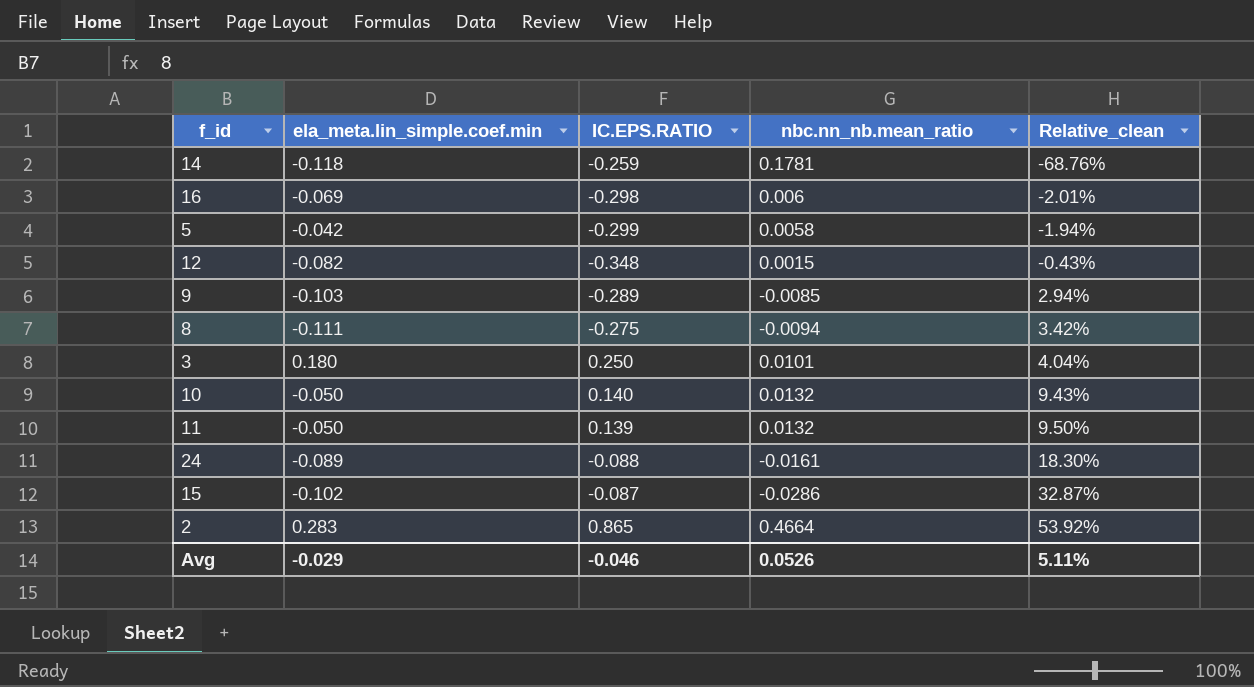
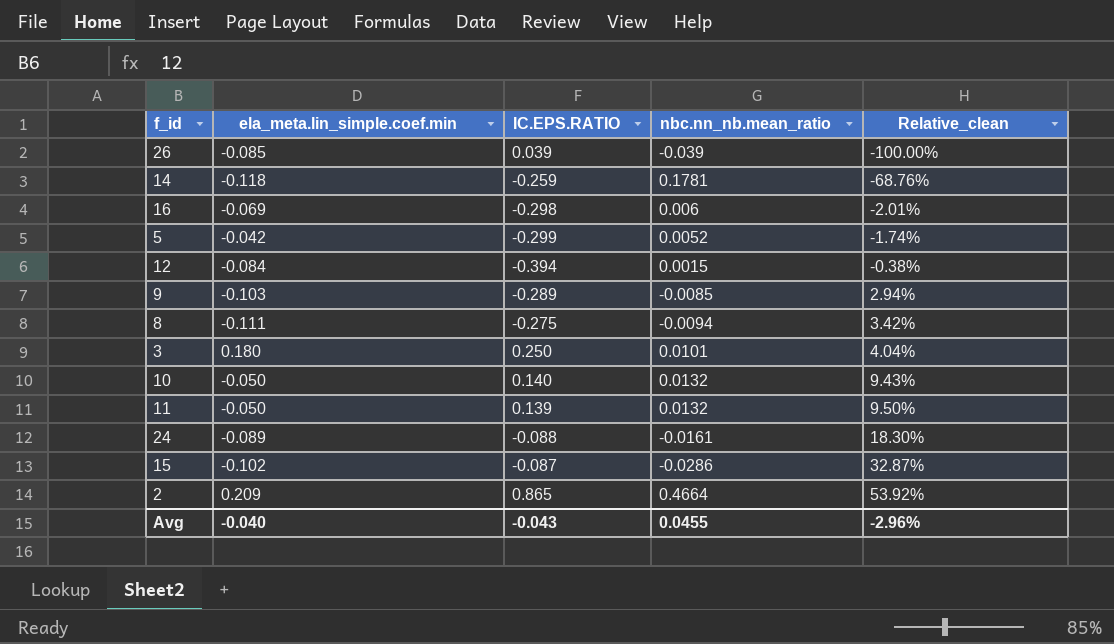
row 26: none -> -0.085 | 0.039 | -0.039 | -100.00%
5 | nbc.nn_nb.mean_ratio: 0.0058 -> 0.0052
5 | Relative_clean: -1.94% -> -1.74%
12 | ela_meta.lin_simple.coef.min: -0.082 -> -0.084
12 | IC.EPS.RATIO: -0.348 -> -0.394
12 | Relative_clean: -0.43% -> -0.38%
2 | ela_meta.lin_simple.coef.min: 0.283 -> 0.209
Avg | ela_meta.lin_simple.coef.min: -0.029 -> -0.040
Avg | IC.EPS.RATIO: -0.046 -> -0.043
Avg | nbc.nn_nb.mean_ratio: 0.0526 -> 0.0455
Avg | Relative_clean: 5.11% -> -2.96%

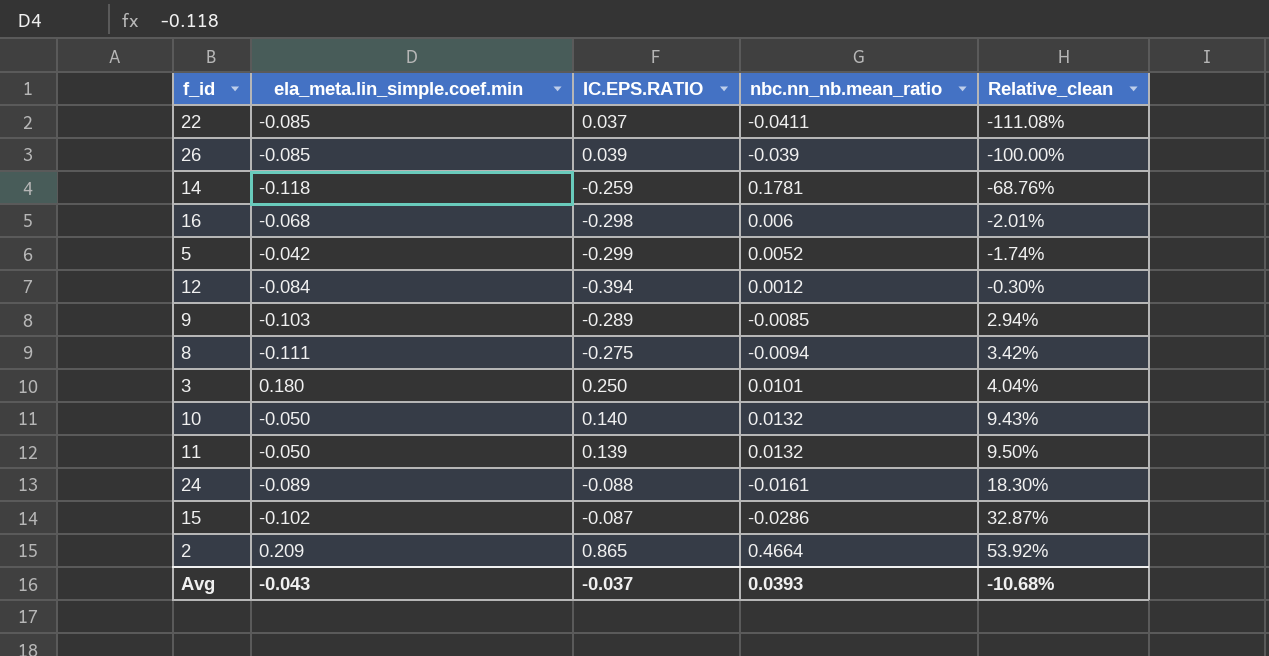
row 22: none -> -0.085 | 0.037 | -0.0411 | -111.08%
16 | ela_meta.lin_simple.coef.min: -0.069 -> -0.068
12 | nbc.nn_nb.mean_ratio: 0.0015 -> 0.0012
12 | Relative_clean: -0.38% -> -0.30%
Avg | ela_meta.lin_simple.coef.min: -0.040 -> -0.043
Avg | IC.EPS.RATIO: -0.043 -> -0.037
Avg | nbc.nn_nb.mean_ratio: 0.0455 -> 0.0393
Avg | Relative_clean: -2.96% -> -10.68%

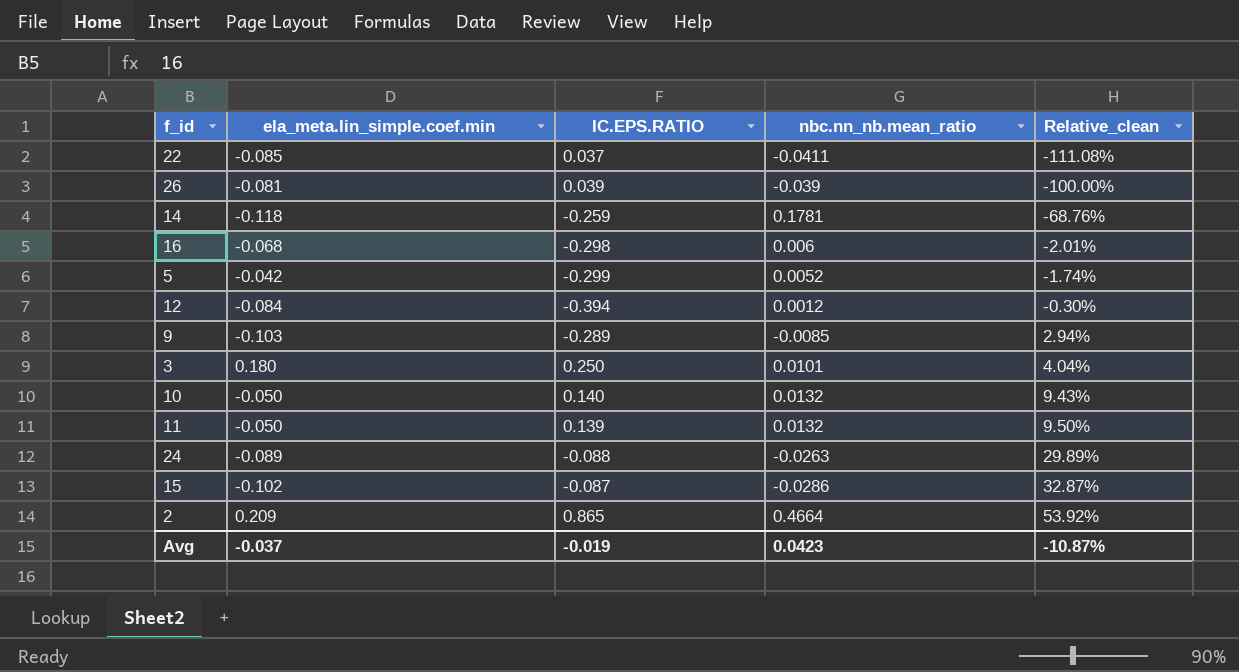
row 8: -0.111 | -0.275 | -0.0094 | 3.42% -> none
26 | ela_meta.lin_simple.coef.min: -0.085 -> -0.081
24 | nbc.nn_nb.mean_ratio: -0.0161 -> -0.0263
24 | Relative_clean: 18.30% -> 29.89%
Avg | ela_meta.lin_simple.coef.min: -0.043 -> -0.037
Avg | IC.EPS.RATIO: -0.037 -> -0.019
Avg | nbc.nn_nb.mean_ratio: 0.0393 -> 0.0423
Avg | Relative_clean: -10.68% -> -10.87%

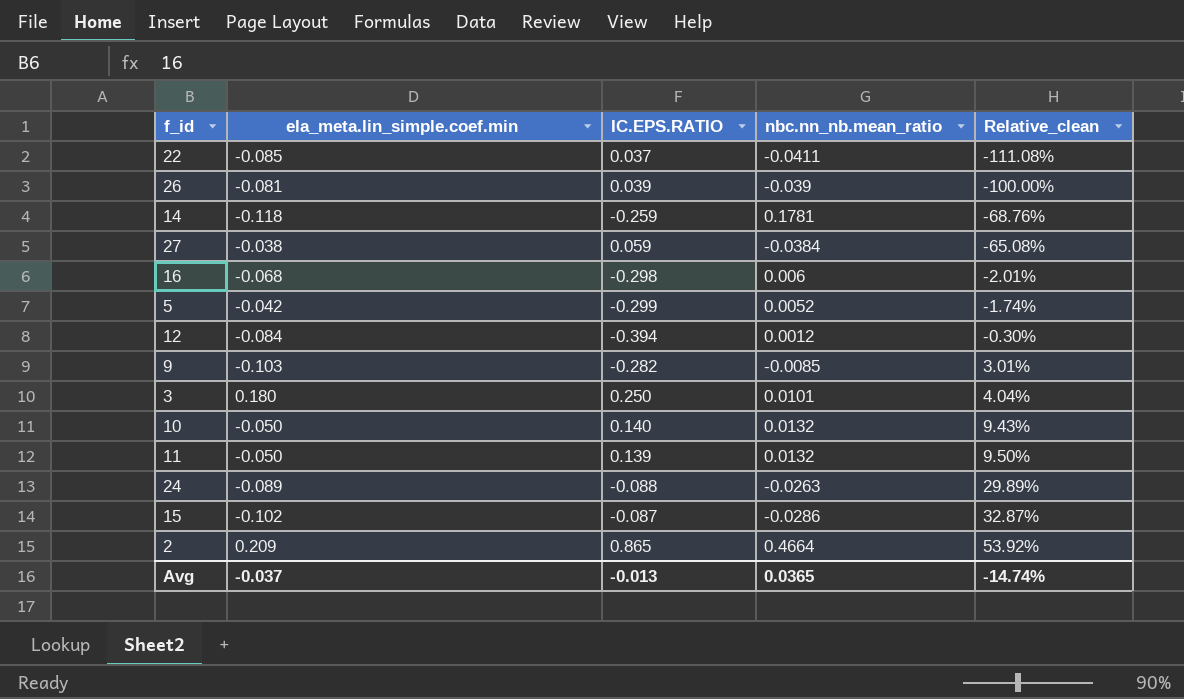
row 27: none -> -0.038 | 0.059 | -0.0384 | -65.08%
9 | IC.EPS.RATIO: -0.289 -> -0.282
9 | Relative_clean: 2.94% -> 3.01%
Avg | IC.EPS.RATIO: -0.019 -> -0.013
Avg | nbc.nn_nb.mean_ratio: 0.0423 -> 0.0365
Avg | Relative_clean: -10.87% -> -14.74%

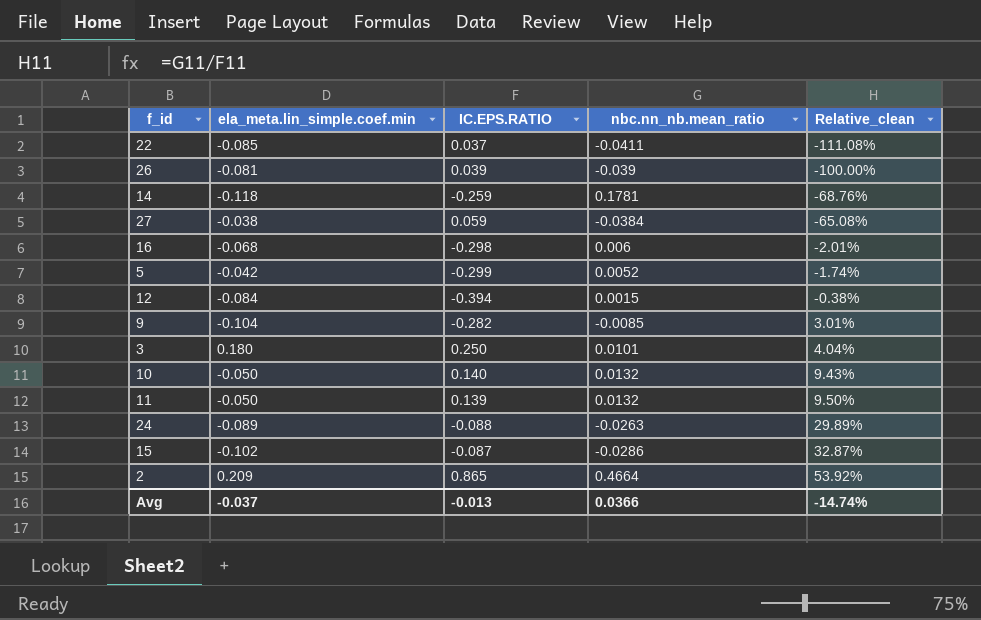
12 | nbc.nn_nb.mean_ratio: 0.0012 -> 0.0015
12 | Relative_clean: -0.30% -> -0.38%
9 | ela_meta.lin_simple.coef.min: -0.103 -> -0.104
Avg | nbc.nn_nb.mean_ratio: 0.0365 -> 0.0366

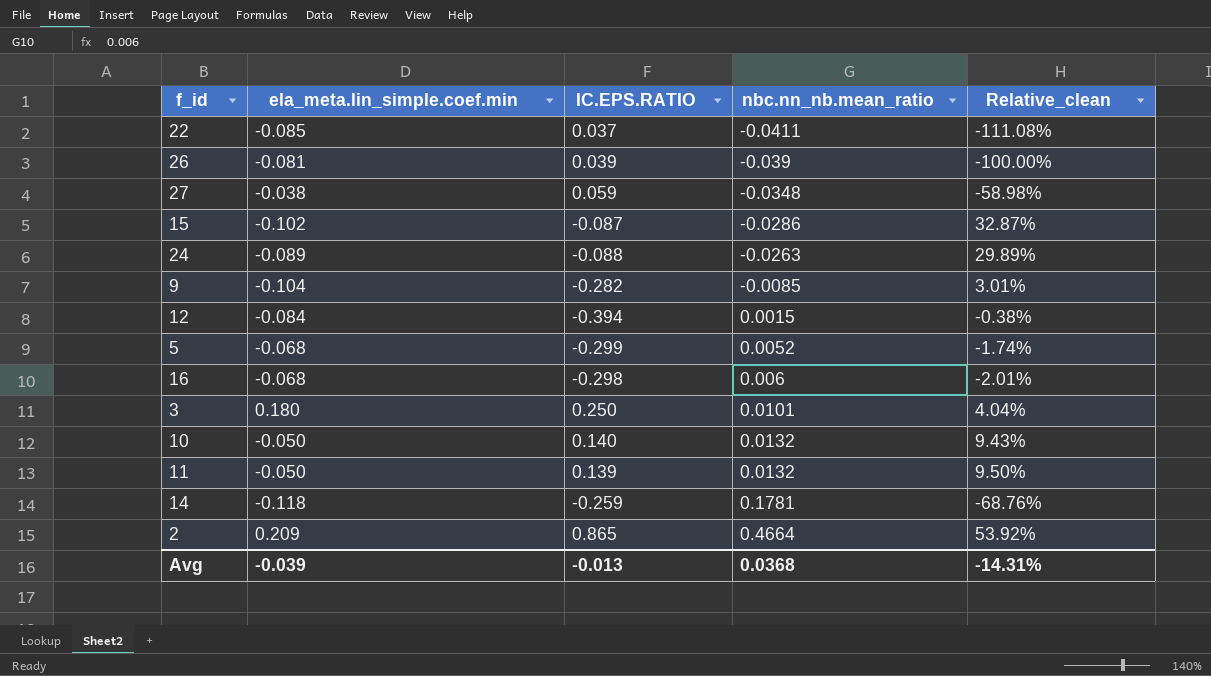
row order: Relative_clean ascending -> nbc.nn_nb.mean_ratio ascending
27 | nbc.nn_nb.mean_ratio: -0.0384 -> -0.0348
27 | Relative_clean: -65.08% -> -58.98%
5 | ela_meta.lin_simple.coef.min: -0.042 -> -0.068
Avg | ela_meta.lin_simple.coef.min: -0.037 -> -0.039
Avg | nbc.nn_nb.mean_ratio: 0.0366 -> 0.0368
Avg | Relative_clean: -14.74% -> -14.31%

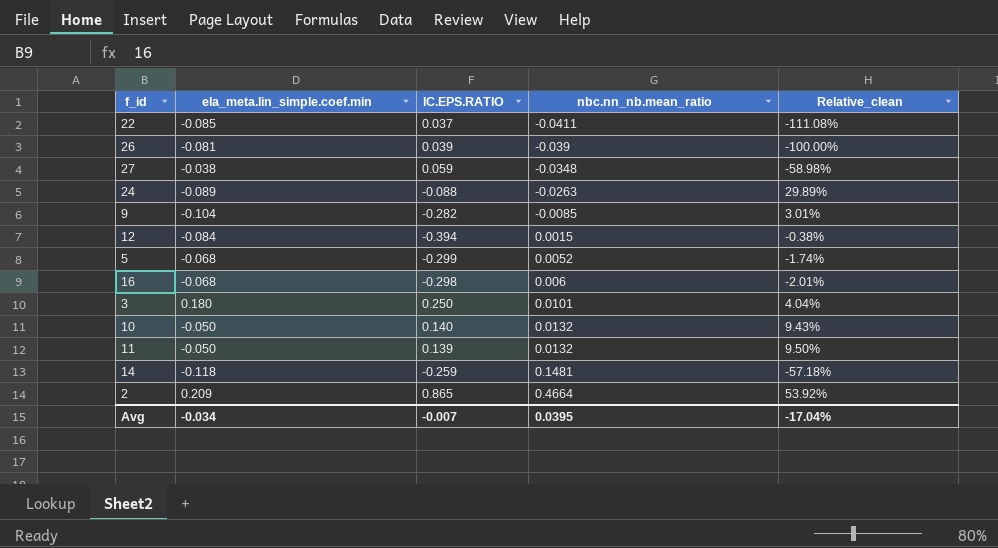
row 15: -0.102 | -0.087 | -0.0286 | 32.87% -> none
14 | nbc.nn_nb.mean_ratio: 0.1781 -> 0.1481
14 | Relative_clean: -68.76% -> -57.18%
Avg | ela_meta.lin_simple.coef.min: -0.039 -> -0.034
Avg | IC.EPS.RATIO: -0.013 -> -0.007
Avg | nbc.nn_nb.mean_ratio: 0.0368 -> 0.0395
Avg | Relative_clean: -14.31% -> -17.04%

